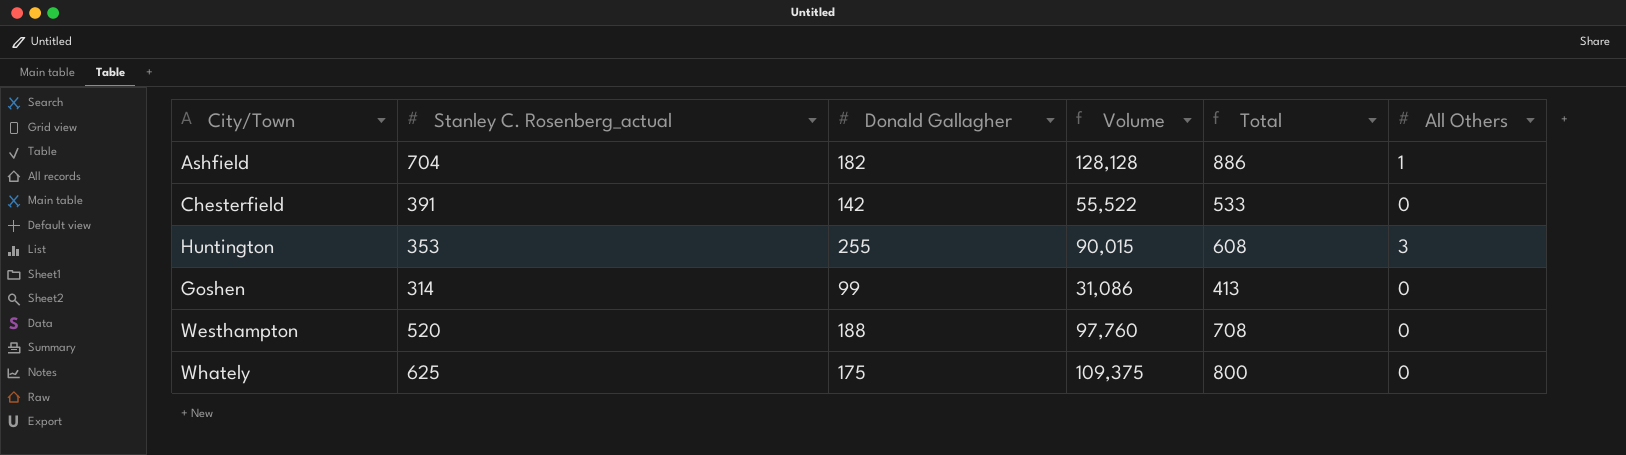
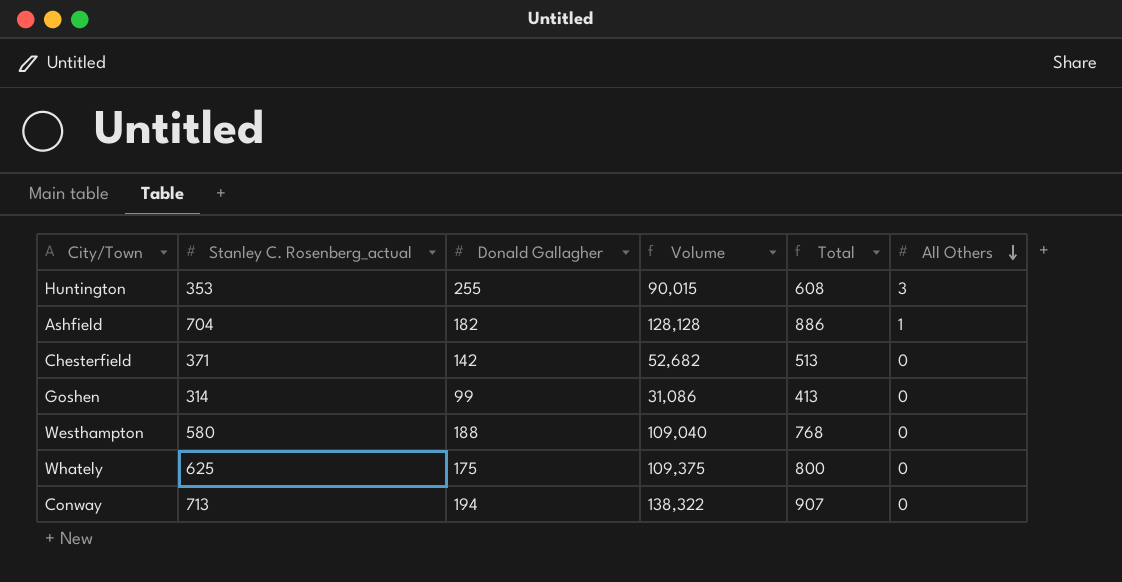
row order: none -> All Others descending
Chesterfield | Stanley C. Rosenberg_actual: 391 -> 371
Chesterfield | Volume: 55,522 -> 52,682
Chesterfield | Total: 533 -> 513
Westhampton | Stanley C. Rosenberg_actual: 520 -> 580
Westhampton | Volume: 97,760 -> 109,040
Westhampton | Total: 708 -> 768
row Conway: none -> 713 | 194 | 138,322 | 907 | 0

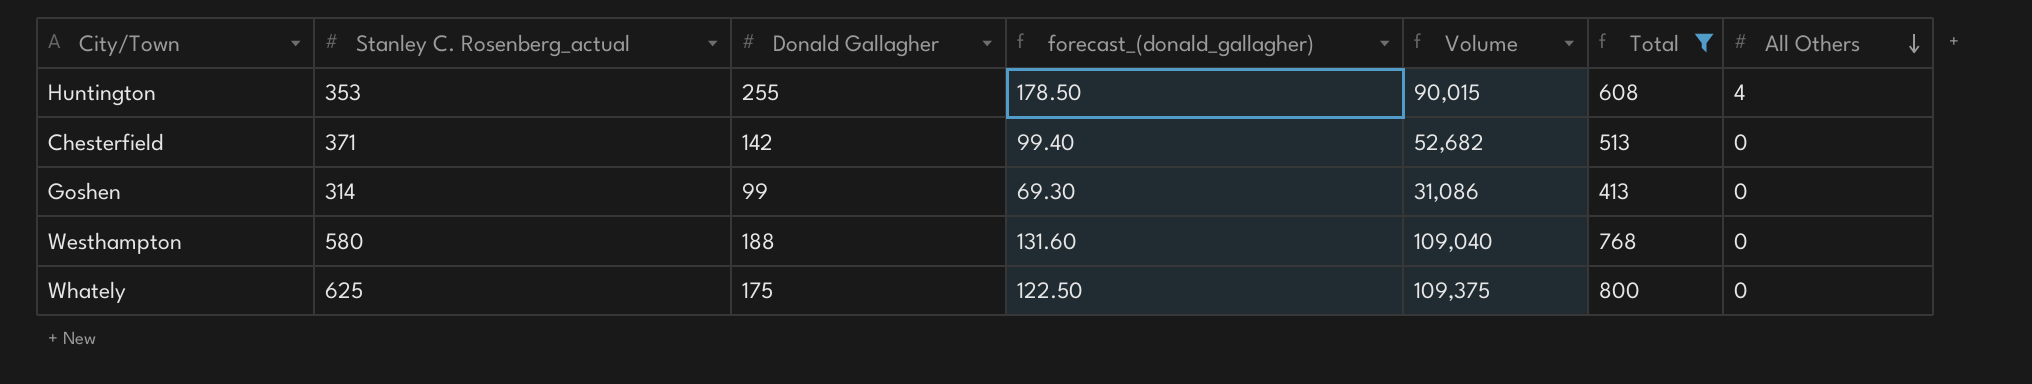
filter: none -> Total <= 800
column forecast_(donald_gallagher) | formula: none -> [Donald Gallagher] * 0.7
Huntington | All Others: 3 -> 4

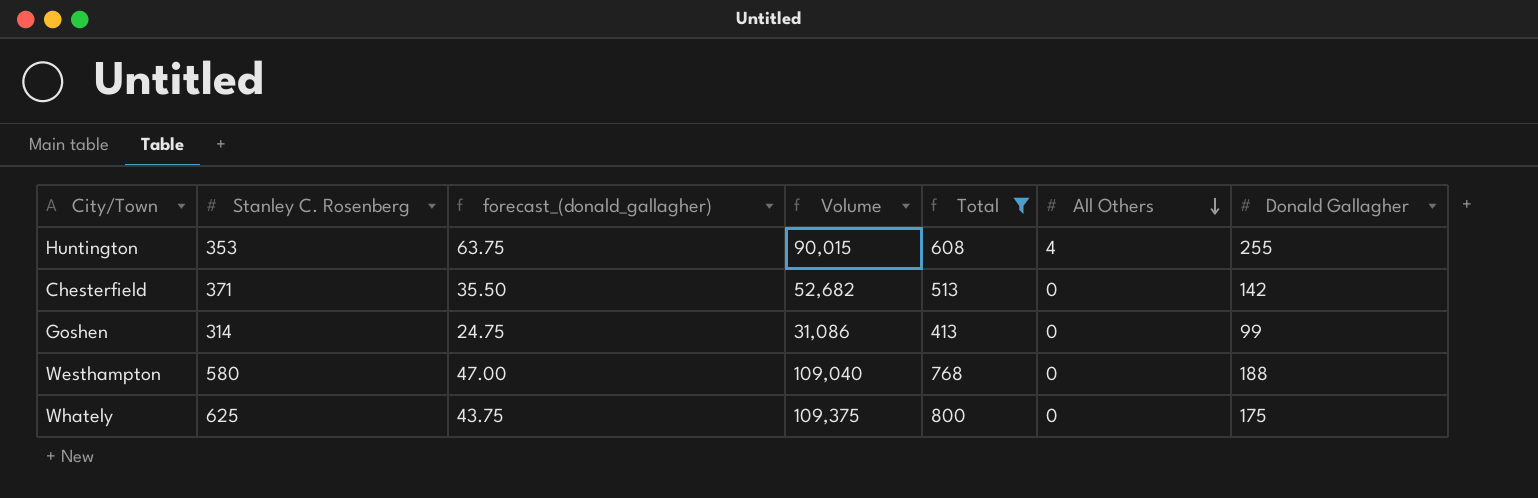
column name: Stanley C. Rosenberg_actual -> Stanley C. Rosenberg
column forecast_(donald_gallagher) | formula: [Donald Gallagher] * 0.7 -> [Donald Gallagher] * 0.25
column Donald Gallagher | position: 3 -> 7

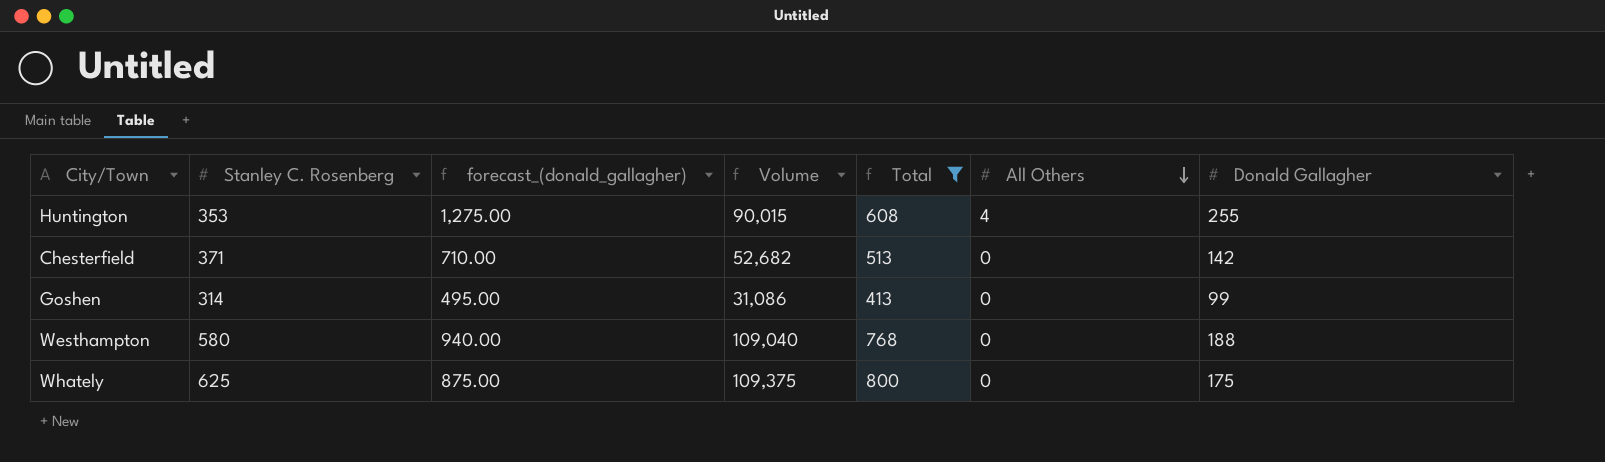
column forecast_(donald_gallagher) | formula: [Donald Gallagher] * 0.25 -> [Donald Gallagher] * 5

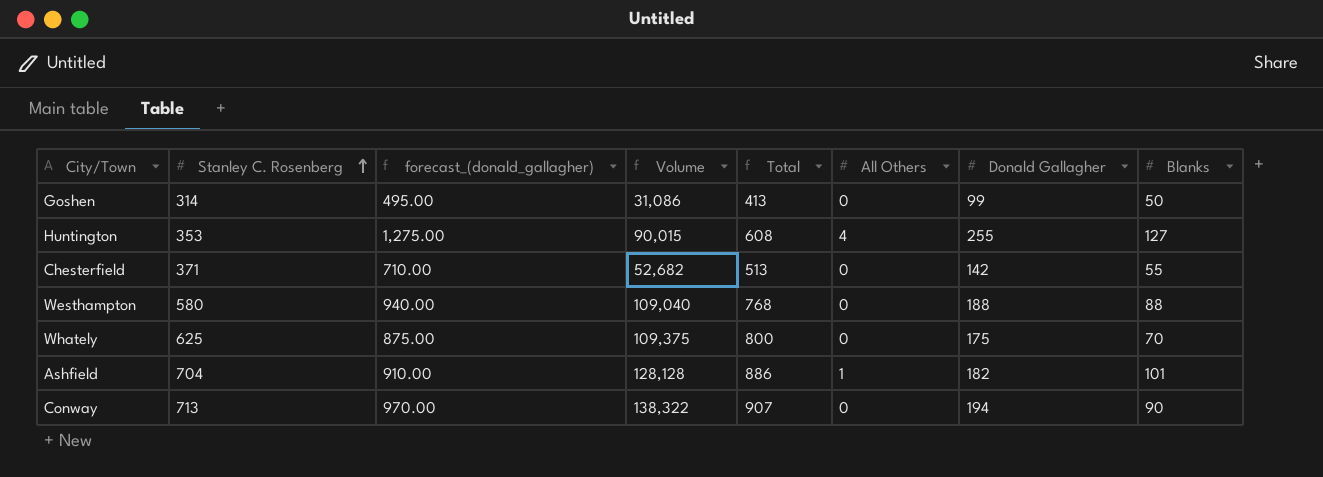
filter: Total <= 800 -> none
row order: All Others descending -> Stanley C. Rosenberg ascending
column Blanks | position: none -> 8

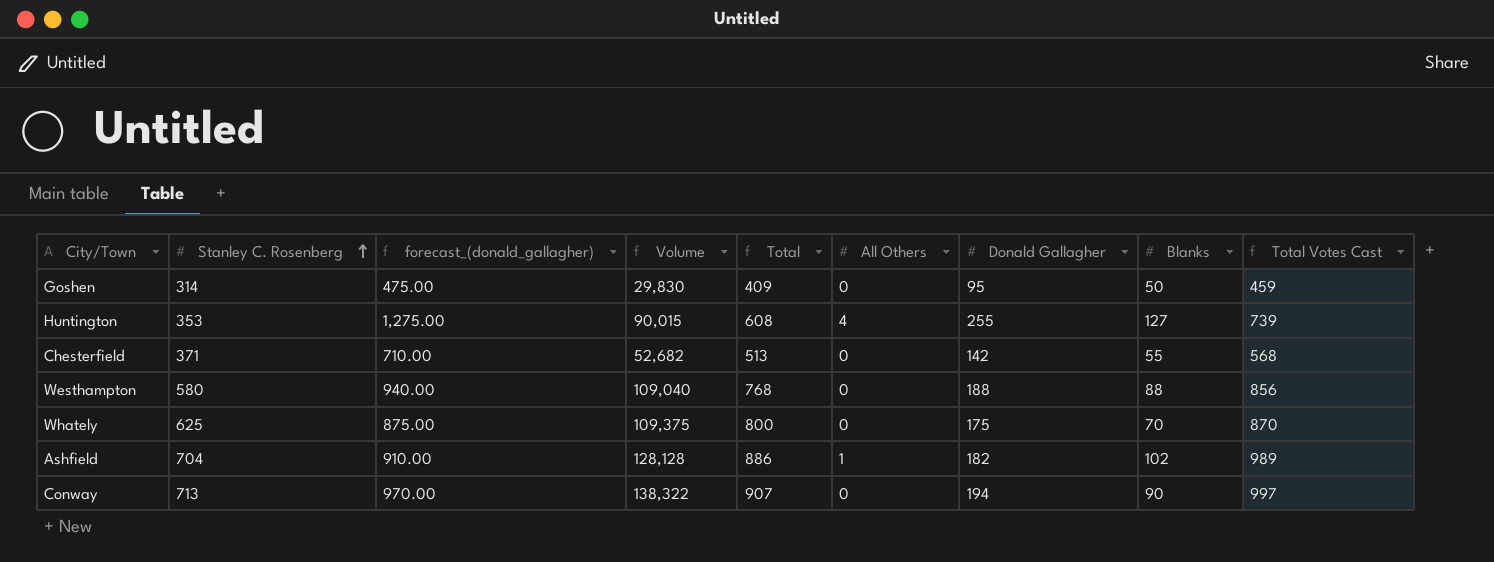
column Total Votes Cast | formula: none -> [Stanley C. Rosenberg] + [All Others] + [Donald Gallagher] + [Blanks]
Goshen | forecast_(donald_gallagher): 495.00 -> 475.00
Goshen | Volume: 31,086 -> 29,830
Goshen | Total: 413 -> 409
Goshen | Donald Gallagher: 99 -> 95
Ashfield | Blanks: 101 -> 102

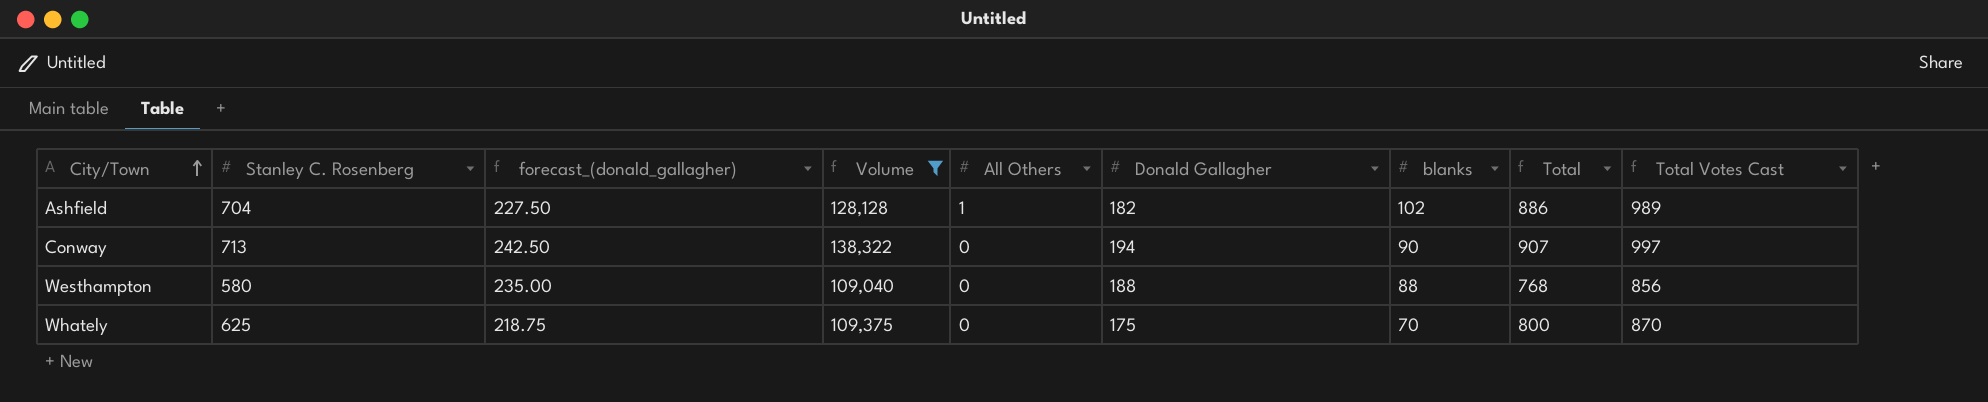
filter: none -> Volume >= 109,040
row order: Stanley C. Rosenberg ascending -> City/Town ascending
column forecast_(donald_gallagher) | formula: [Donald Gallagher] * 5 -> [Donald Gallagher] * 1.25
column name: Blanks -> blanks
column Total | position: 5 -> 8

